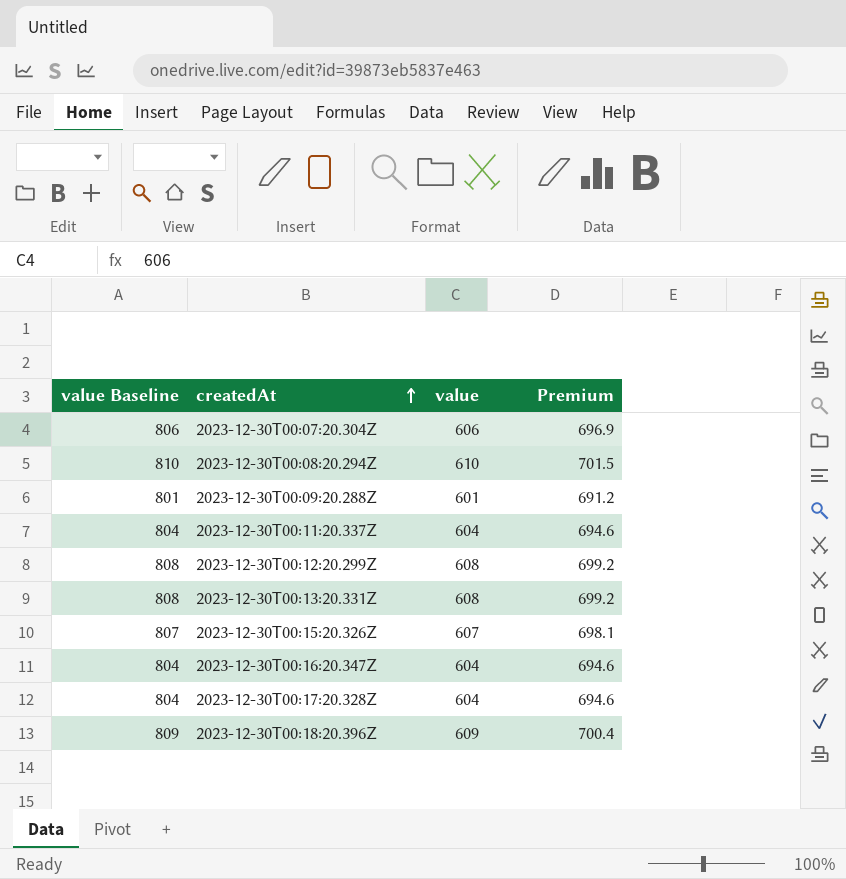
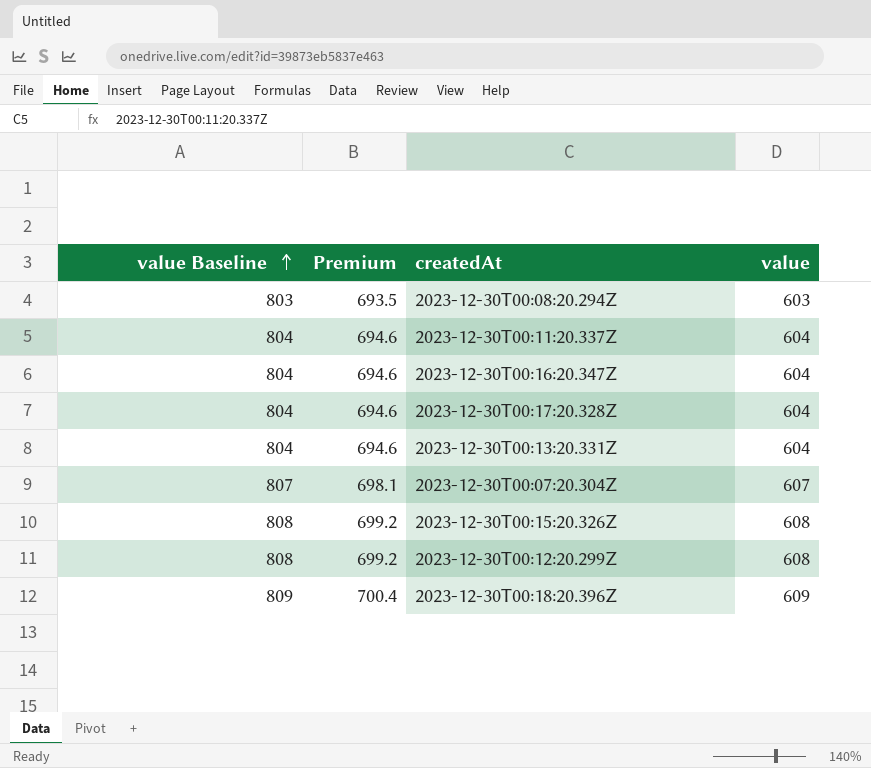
row order: createdAt ascending -> value Baseline ascending
column Premium | position: 4 -> 2
row 2023-12-30T00:09:20.288Z: 801 | 601 | 691.2 -> none
2023-12-30T00:08:20.294Z | value Baseline: 810 -> 803
2023-12-30T00:08:20.294Z | Premium: 701.5 -> 693.5
2023-12-30T00:08:20.294Z | value: 610 -> 603
2023-12-30T00:13:20.331Z | value Baseline: 808 -> 804
2023-12-30T00:13:20.331Z | Premium: 699.2 -> 694.6
2023-12-30T00:13:20.331Z | value: 608 -> 604
2023-12-30T00:07:20.304Z | value Baseline: 806 -> 807
2023-12-30T00:07:20.304Z | Premium: 696.9 -> 698.1
2023-12-30T00:07:20.304Z | value: 606 -> 607
2023-12-30T00:15:20.326Z | value Baseline: 807 -> 808
2023-12-30T00:15:20.326Z | Premium: 698.1 -> 699.2
2023-12-30T00:15:20.326Z | value: 607 -> 608

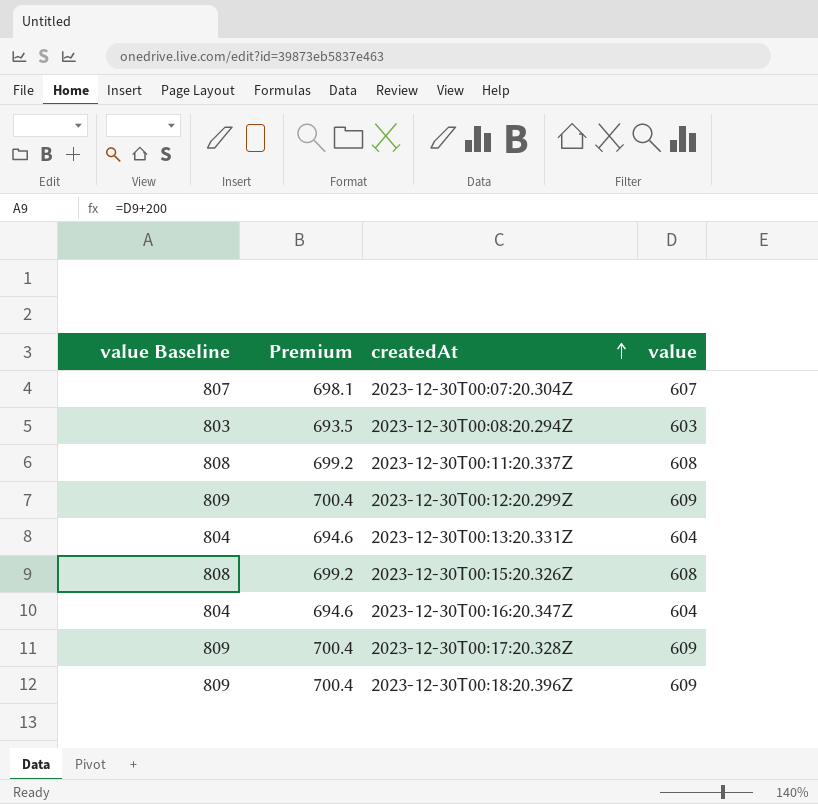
row order: value Baseline ascending -> createdAt ascending
2023-12-30T00:11:20.337Z | value Baseline: 804 -> 808
2023-12-30T00:11:20.337Z | Premium: 694.6 -> 699.2
2023-12-30T00:11:20.337Z | value: 604 -> 608
2023-12-30T00:12:20.299Z | value Baseline: 808 -> 809
2023-12-30T00:12:20.299Z | Premium: 699.2 -> 700.4
2023-12-30T00:12:20.299Z | value: 608 -> 609
2023-12-30T00:17:20.328Z | value Baseline: 804 -> 809
2023-12-30T00:17:20.328Z | Premium: 694.6 -> 700.4
2023-12-30T00:17:20.328Z | value: 604 -> 609

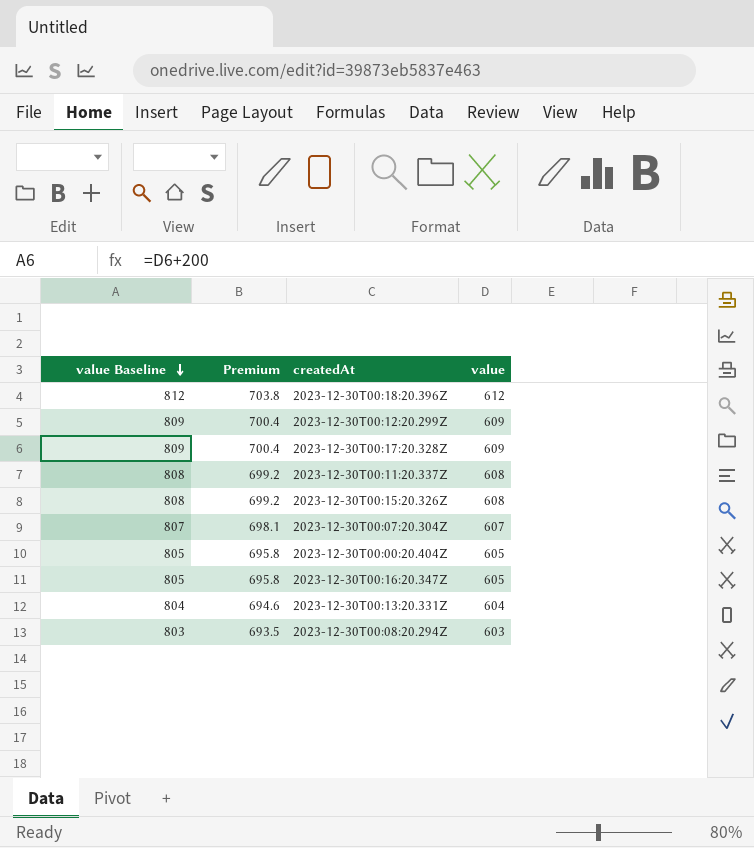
row order: createdAt ascending -> value Baseline descending
2023-12-30T00:18:20.396Z | value Baseline: 809 -> 812
2023-12-30T00:18:20.396Z | Premium: 700.4 -> 703.8
2023-12-30T00:18:20.396Z | value: 609 -> 612
row 2023-12-30T00:00:20.404Z: none -> 805 | 695.8 | 605
2023-12-30T00:16:20.347Z | value Baseline: 804 -> 805
2023-12-30T00:16:20.347Z | Premium: 694.6 -> 695.8
2023-12-30T00:16:20.347Z | value: 604 -> 605

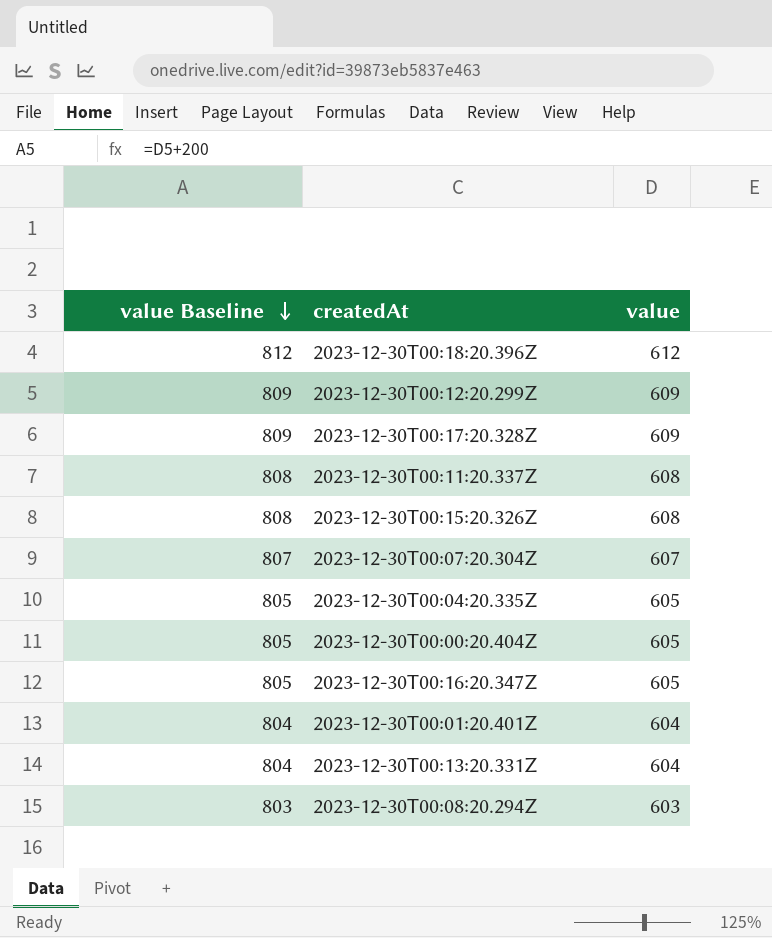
column Premium | formula: [value] * 1.15 -> none
row 2023-12-30T00:04:20.335Z: none -> 805 | 605
row 2023-12-30T00:01:20.401Z: none -> 804 | 604

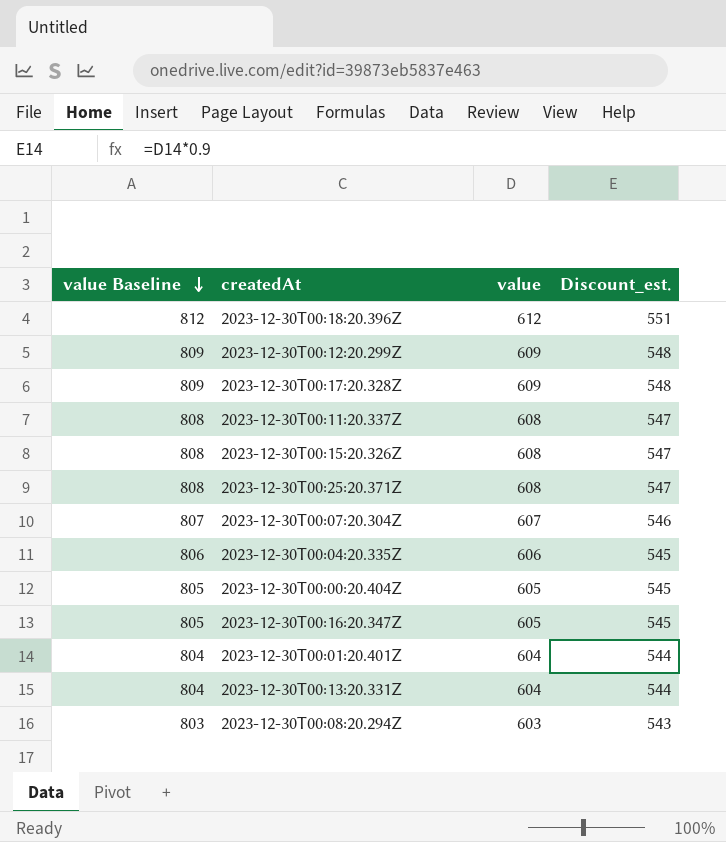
column Discount_est. | formula: none -> [value] * 0.9
row 2023-12-30T00:25:20.371Z: none -> 808 | 608 | 547
2023-12-30T00:04:20.335Z | value Baseline: 805 -> 806
2023-12-30T00:04:20.335Z | value: 605 -> 606

